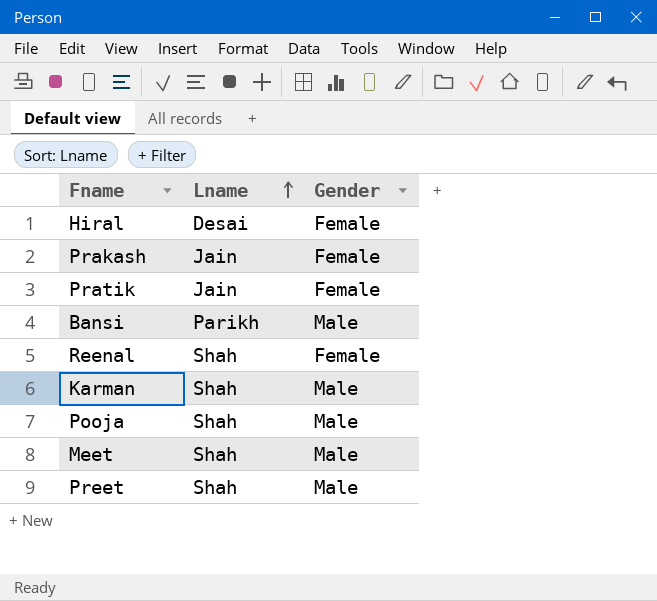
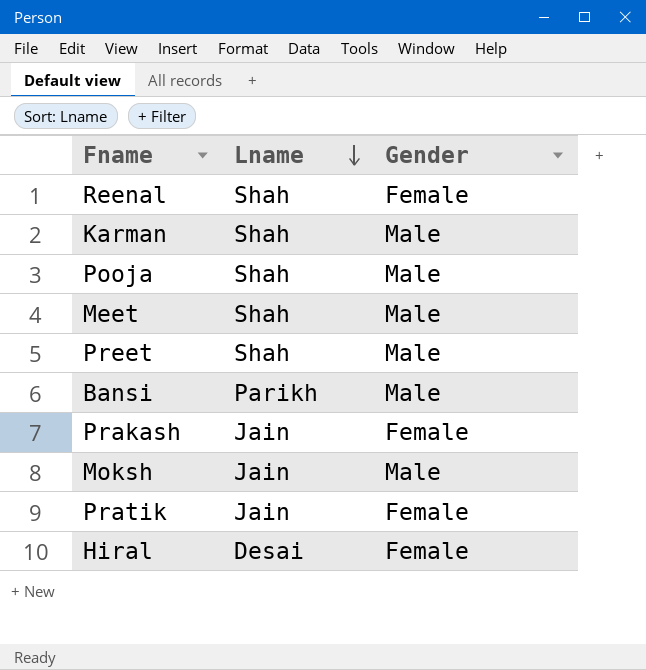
row order: Lname ascending -> Lname descending
row Moksh: none -> Jain | Male

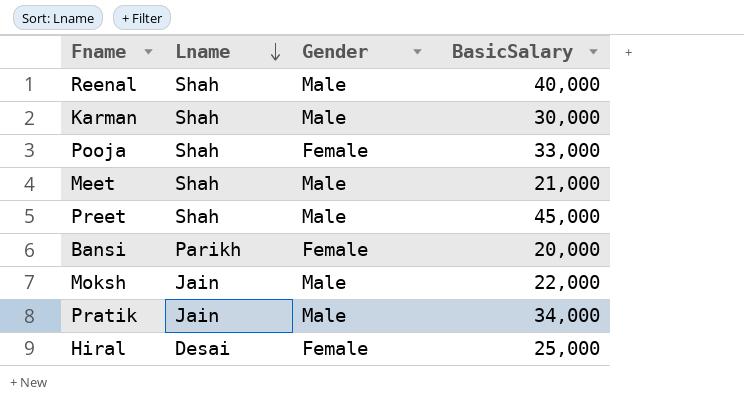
column BasicSalary | position: none -> 4
row Prakash: Jain | Female -> none
Reenal | Gender: Female -> Male
Pooja | Gender: Male -> Female
Bansi | Gender: Male -> Female
Pratik | Gender: Female -> Male

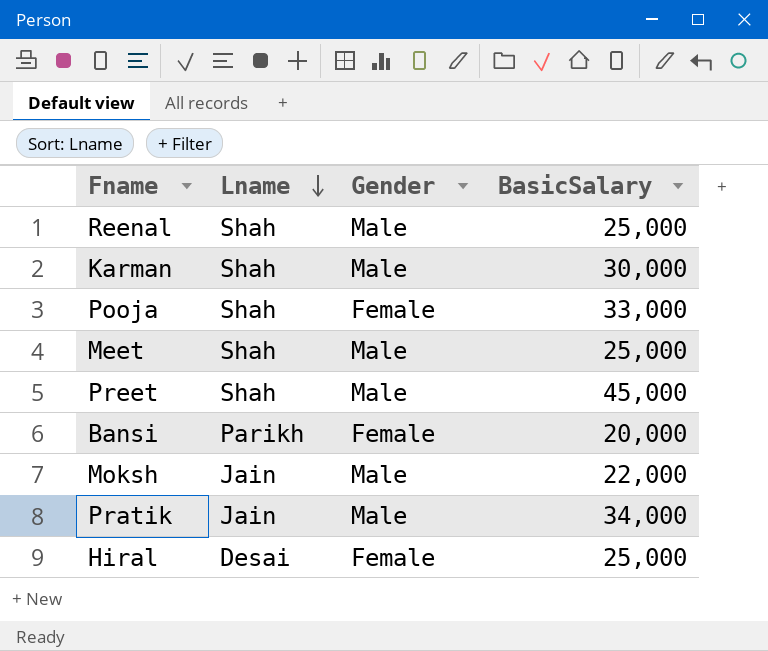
Reenal | BasicSalary: 40,000 -> 25,000
Meet | BasicSalary: 21,000 -> 25,000

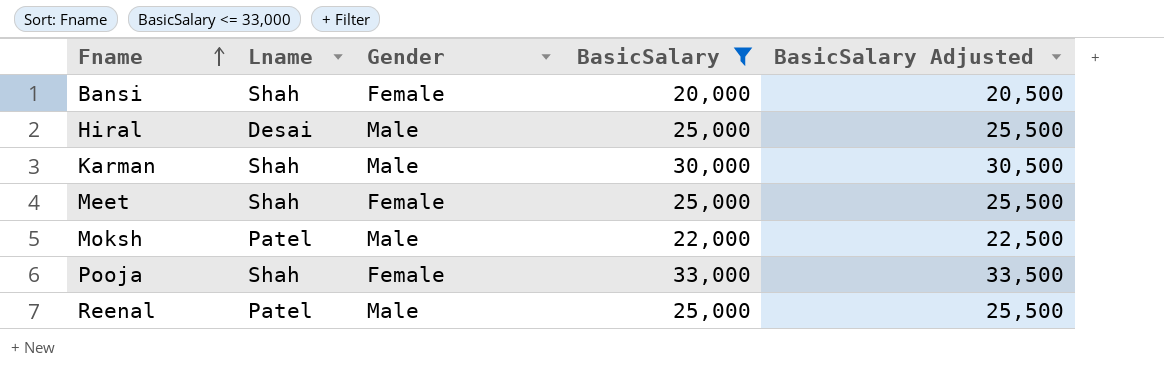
filter: none -> BasicSalary <= 33,000
row order: Lname descending -> Fname ascending
column BasicSalary Adjusted | formula: none -> [BasicSalary] + 500
Bansi | Lname: Parikh -> Shah
Hiral | Gender: Female -> Male
Meet | Gender: Male -> Female
Moksh | Lname: Jain -> Patel
Reenal | Lname: Shah -> Patel

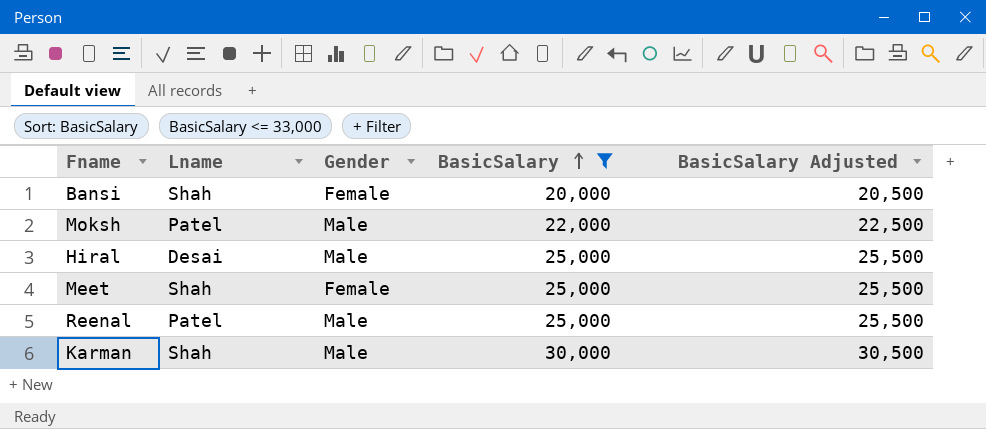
row order: Fname ascending -> BasicSalary ascending
row Pooja: Shah | Female | 33,000 | 33,500 -> none

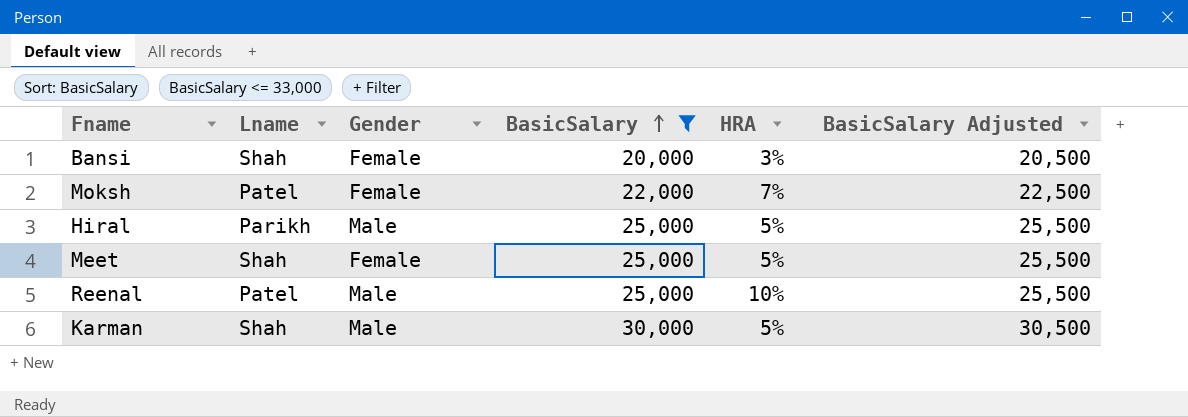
column HRA | position: none -> 5
Moksh | Gender: Male -> Female
Hiral | Lname: Desai -> Parikh

